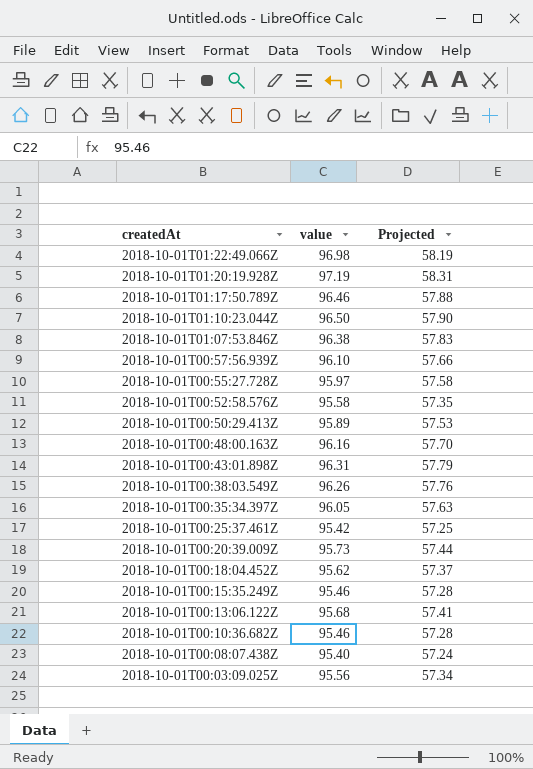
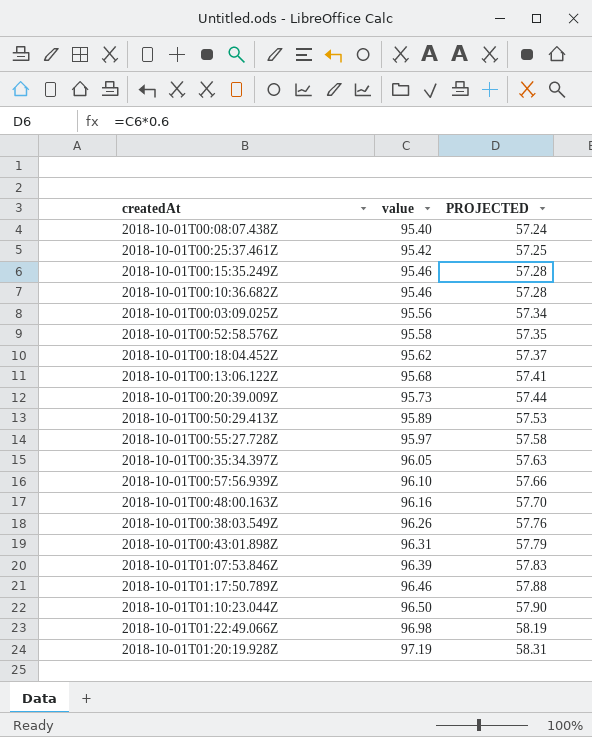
row order: createdAt descending -> value ascending
column name: Projected -> PROJECTED
2018-10-01T01:07:53.846Z | value: 96.38 -> 96.39

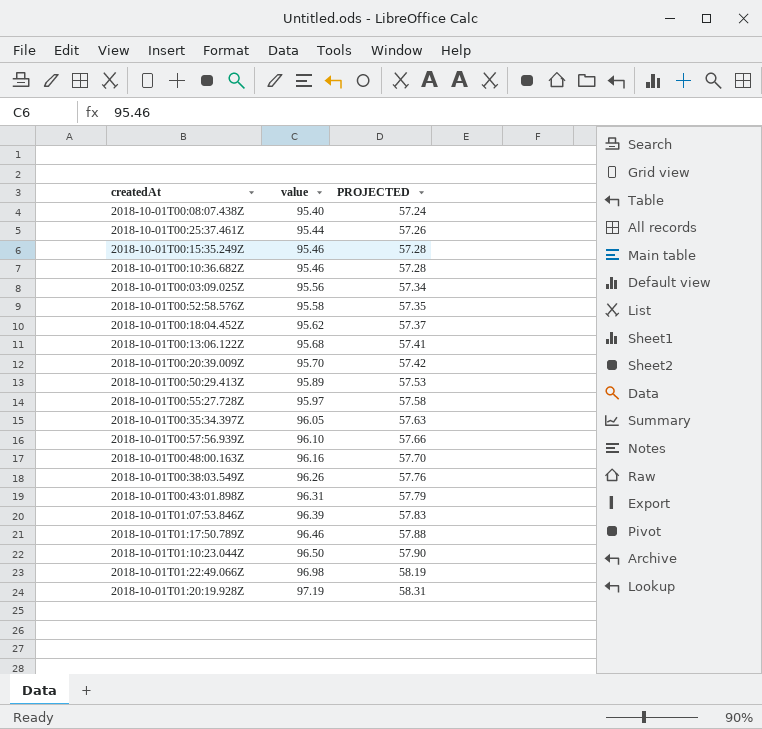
2018-10-01T00:25:37.461Z | value: 95.42 -> 95.44
2018-10-01T00:25:37.461Z | PROJECTED: 57.25 -> 57.26
2018-10-01T00:20:39.009Z | value: 95.73 -> 95.70
2018-10-01T00:20:39.009Z | PROJECTED: 57.44 -> 57.42

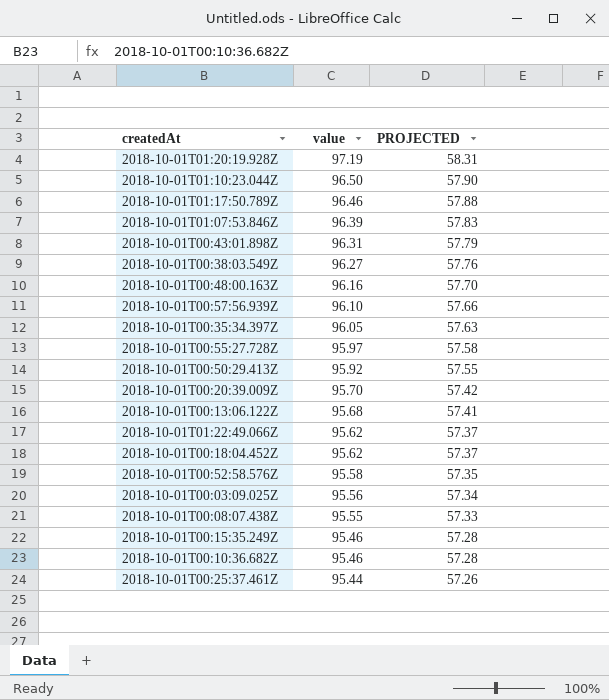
row order: value ascending -> value descending
2018-10-01T00:38:03.549Z | value: 96.26 -> 96.27
2018-10-01T00:50:29.413Z | value: 95.89 -> 95.92
2018-10-01T00:50:29.413Z | PROJECTED: 57.53 -> 57.55
2018-10-01T01:22:49.066Z | value: 96.98 -> 95.62
2018-10-01T01:22:49.066Z | PROJECTED: 58.19 -> 57.37
2018-10-01T00:08:07.438Z | value: 95.40 -> 95.55
2018-10-01T00:08:07.438Z | PROJECTED: 57.24 -> 57.33

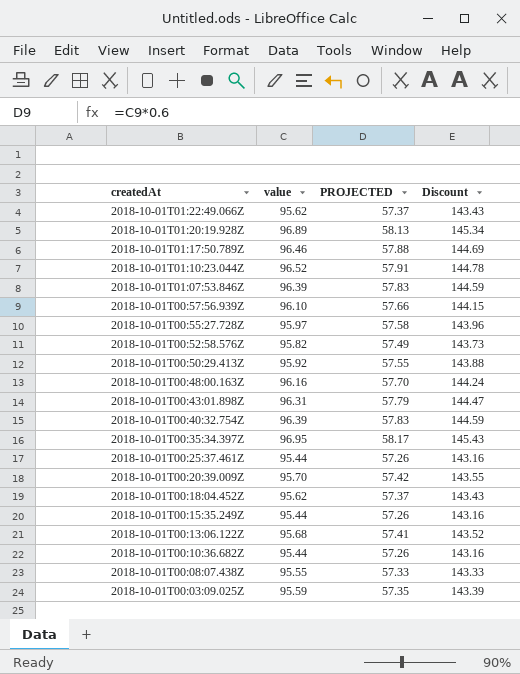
row order: value descending -> createdAt descending
column Discount | formula: none -> [value] * 1.5
row 2018-10-01T00:38:03.549Z: 96.27 | 57.76 -> none
2018-10-01T01:20:19.928Z | value: 97.19 -> 96.89
2018-10-01T01:20:19.928Z | PROJECTED: 58.31 -> 58.13
2018-10-01T01:10:23.044Z | value: 96.50 -> 96.52
2018-10-01T01:10:23.044Z | PROJECTED: 57.90 -> 57.91
2018-10-01T00:52:58.576Z | value: 95.58 -> 95.82
2018-10-01T00:52:58.576Z | PROJECTED: 57.35 -> 57.49
row 2018-10-01T00:40:32.754Z: none -> 96.39 | 57.83 | 144.59
2018-10-01T00:35:34.397Z | value: 96.05 -> 96.95
2018-10-01T00:35:34.397Z | PROJECTED: 57.63 -> 58.17
2018-10-01T00:15:35.249Z | value: 95.46 -> 95.44
2018-10-01T00:15:35.249Z | PROJECTED: 57.28 -> 57.26
2018-10-01T00:10:36.682Z | value: 95.46 -> 95.44
2018-10-01T00:10:36.682Z | PROJECTED: 57.28 -> 57.26
2018-10-01T00:03:09.025Z | value: 95.56 -> 95.59
2018-10-01T00:03:09.025Z | PROJECTED: 57.34 -> 57.35

